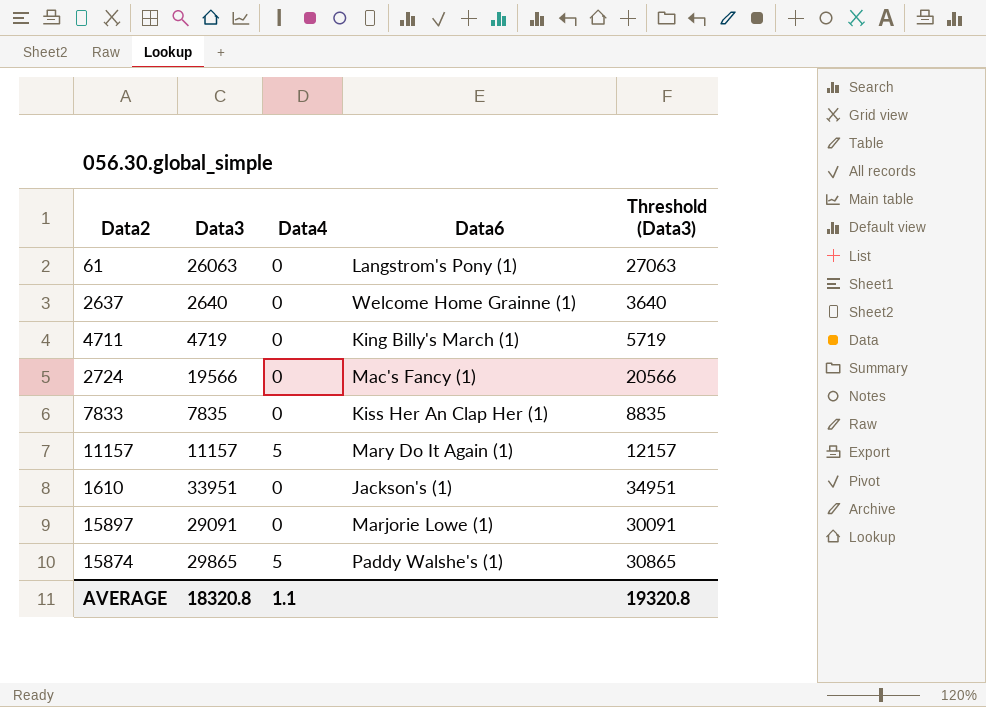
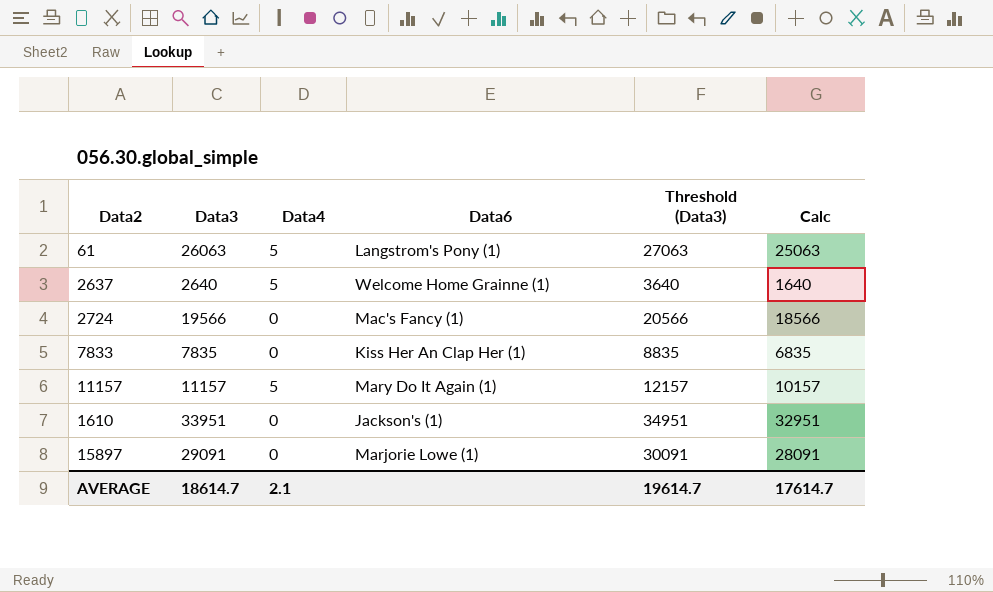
column Calc | formula: none -> [Data3] - 1000
row 4711: 4719 | 0 | King Billy's March (1) | 5719 -> none
row 15874: 29865 | 5 | Paddy Walshe's (1) | 30865 -> none
61 | Data4: 0 -> 5
2637 | Data4: 0 -> 5
AVERAGE | Data3: 18320.8 -> 18614.7
AVERAGE | Data4: 1.1 -> 2.1
AVERAGE | Threshold (Data3): 19320.8 -> 19614.7

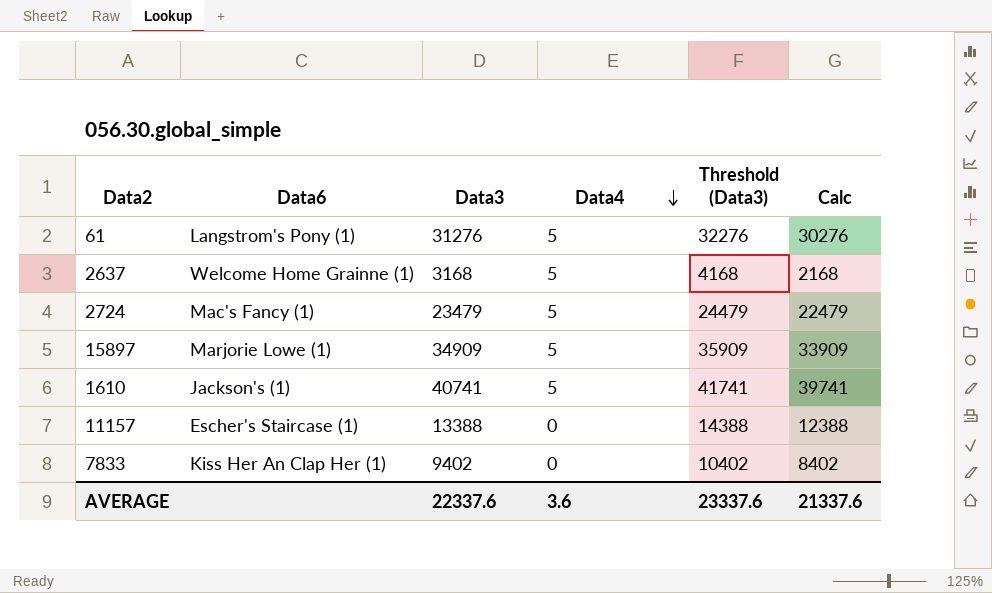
row order: none -> Data4 descending
column Data6 | position: 4 -> 2
61 | Data3: 26063 -> 31276
61 | Threshold (Data3): 27063 -> 32276
61 | Calc: 25063 -> 30276
2637 | Data3: 2640 -> 3168
2637 | Threshold (Data3): 3640 -> 4168
2637 | Calc: 1640 -> 2168
2724 | Data3: 19566 -> 23479
2724 | Data4: 0 -> 5
2724 | Threshold (Data3): 20566 -> 24479
2724 | Calc: 18566 -> 22479
15897 | Data3: 29091 -> 34909
15897 | Data4: 0 -> 5
15897 | Threshold (Data3): 30091 -> 35909
15897 | Calc: 28091 -> 33909
1610 | Data3: 33951 -> 40741
1610 | Data4: 0 -> 5
1610 | Threshold (Data3): 34951 -> 41741
1610 | Calc: 32951 -> 39741
11157 | Data6: Mary Do It Again (1) -> Escher's Staircase (1)
11157 | Data3: 11157 -> 13388
11157 | Data4: 5 -> 0
11157 | Threshold (Data3): 12157 -> 14388
11157 | Calc: 10157 -> 12388
7833 | Data3: 7835 -> 9402
7833 | Threshold (Data3): 8835 -> 10402
7833 | Calc: 6835 -> 8402
AVERAGE | Data3: 18614.7 -> 22337.6
AVERAGE | Data4: 2.1 -> 3.6
AVERAGE | Threshold (Data3): 19614.7 -> 23337.6
AVERAGE | Calc: 17614.7 -> 21337.6

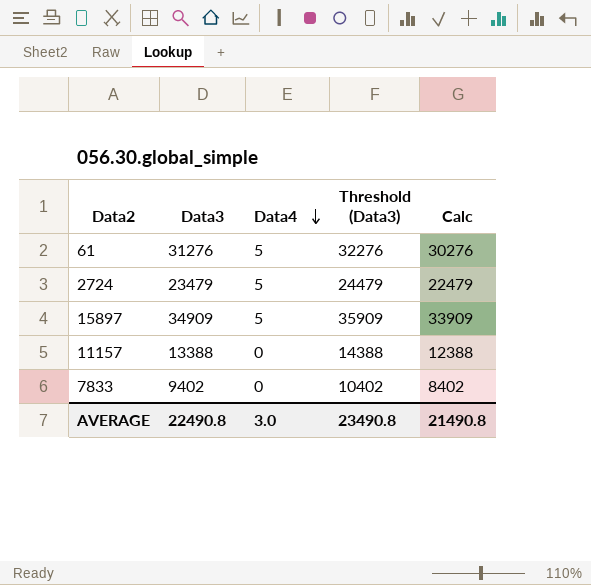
column Data6 | position: 2 -> none
row 2637: Welcome Home Grainne (1) | 3168 | 5 | 4168 | 2168 -> none
row 1610: Jackson's (1) | 40741 | 5 | 41741 | 39741 -> none
AVERAGE | Data3: 22337.6 -> 22490.8
AVERAGE | Data4: 3.6 -> 3.0
AVERAGE | Threshold (Data3): 23337.6 -> 23490.8
AVERAGE | Calc: 21337.6 -> 21490.8

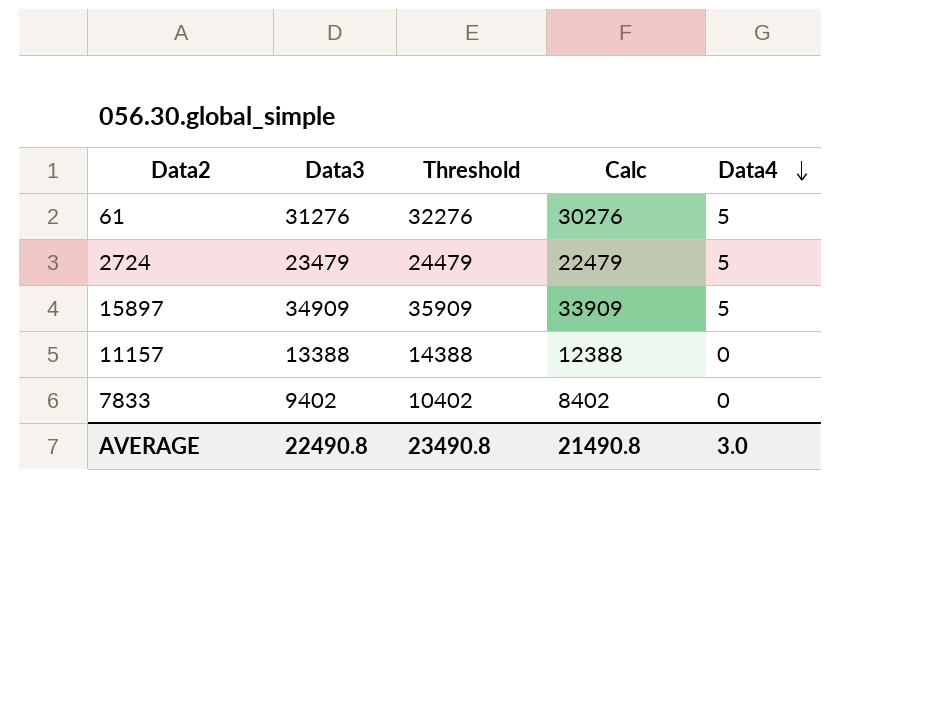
column name: Threshold (Data3) -> Threshold
column Data4 | position: 3 -> 5

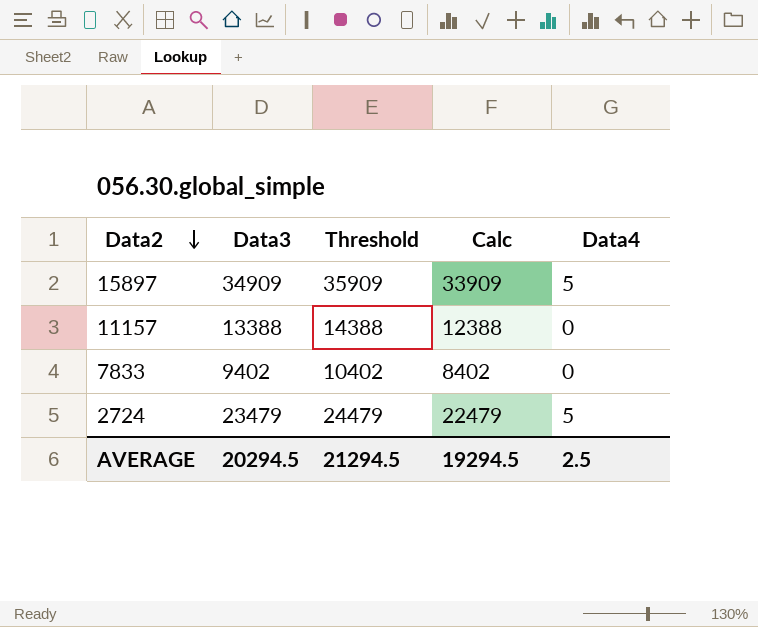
row order: Data4 descending -> Data2 descending
row 61: 31276 | 32276 | 30276 | 5 -> none
AVERAGE | Data3: 22490.8 -> 20294.5
AVERAGE | Threshold: 23490.8 -> 21294.5
AVERAGE | Calc: 21490.8 -> 19294.5
AVERAGE | Data4: 3.0 -> 2.5

